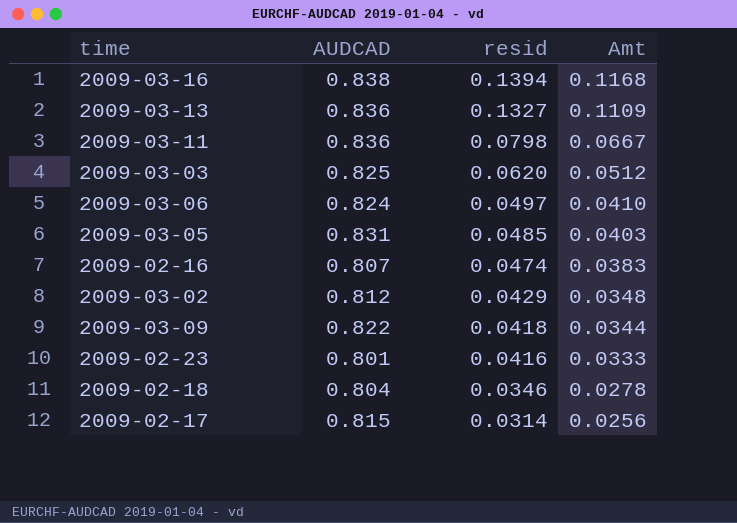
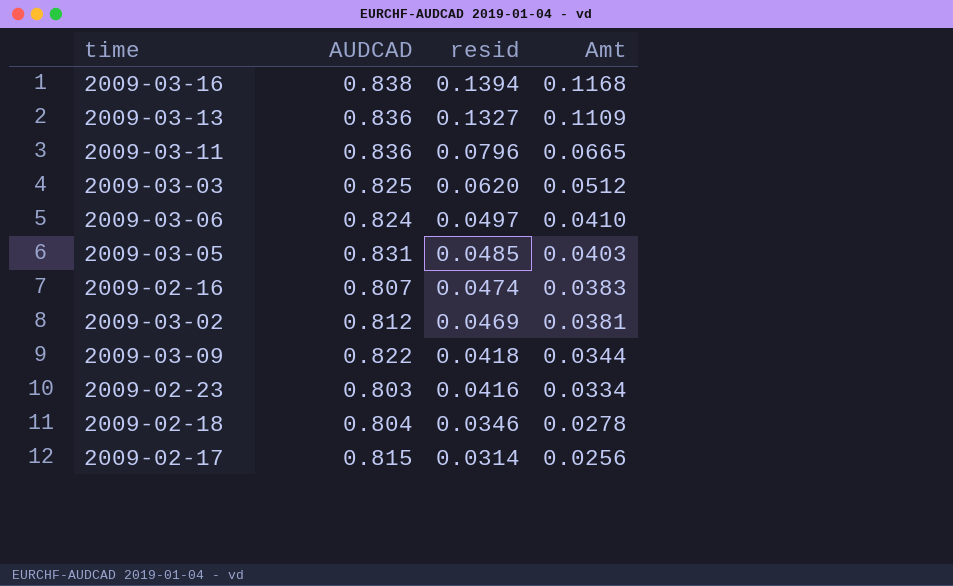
2009-03-11 | resid: 0.0798 -> 0.0796
2009-03-11 | Amt: 0.0667 -> 0.0665
2009-03-02 | resid: 0.0429 -> 0.0469
2009-03-02 | Amt: 0.0348 -> 0.0381
2009-02-23 | AUDCAD: 0.801 -> 0.803
2009-02-23 | Amt: 0.0333 -> 0.0334

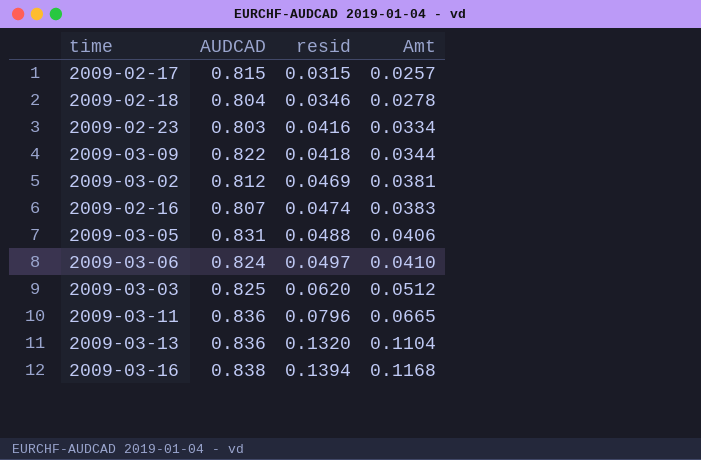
row order: resid descending -> resid ascending
2009-02-17 | resid: 0.0314 -> 0.0315
2009-02-17 | Amt: 0.0256 -> 0.0257
2009-03-05 | resid: 0.0485 -> 0.0488
2009-03-05 | Amt: 0.0403 -> 0.0406
2009-03-13 | resid: 0.1327 -> 0.1320
2009-03-13 | Amt: 0.1109 -> 0.1104

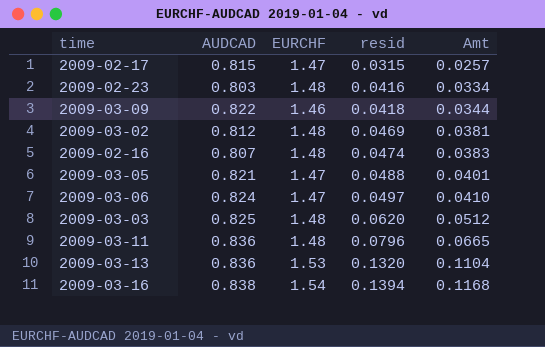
column EURCHF | position: none -> 3
row 2009-02-18: 0.804 | 0.0346 | 0.0278 -> none
2009-03-05 | AUDCAD: 0.831 -> 0.821
2009-03-05 | Amt: 0.0406 -> 0.0401

